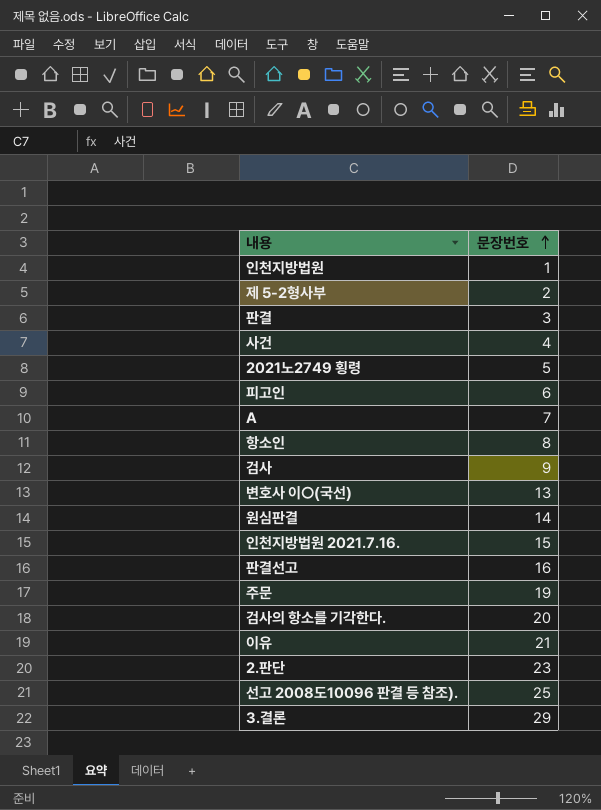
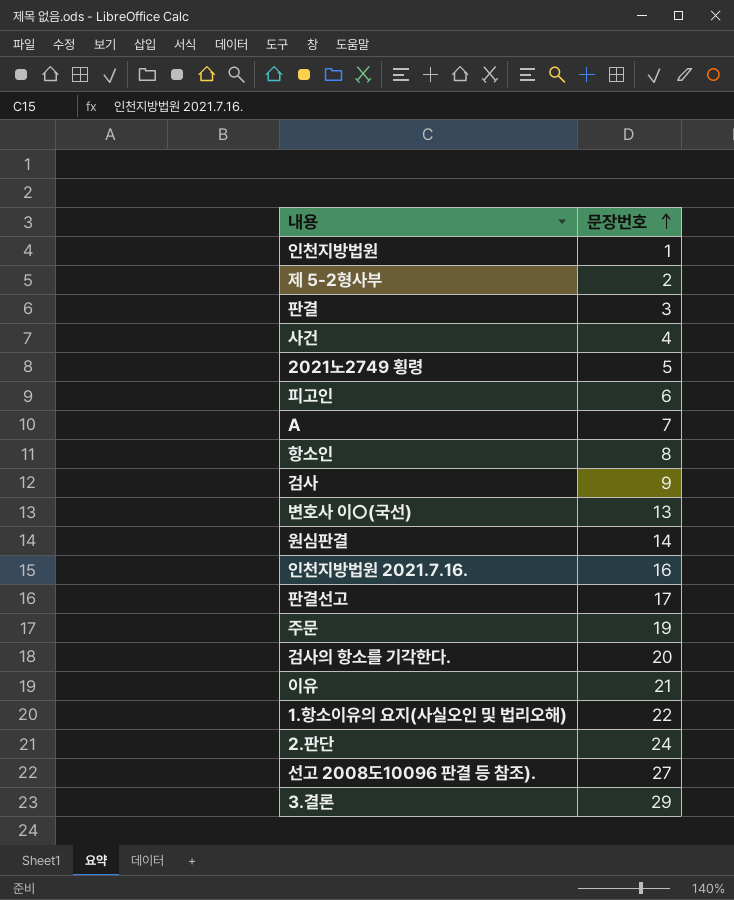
인천지방법원 2021.7.16. | 문장번호: 15 -> 16
판결선고 | 문장번호: 16 -> 17
row 1.항소이유의 요지(사실오인 및 법리오해): none -> 22
2.판단 | 문장번호: 23 -> 24
선고 2008도10096 판결 등 참조). | 문장번호: 25 -> 27

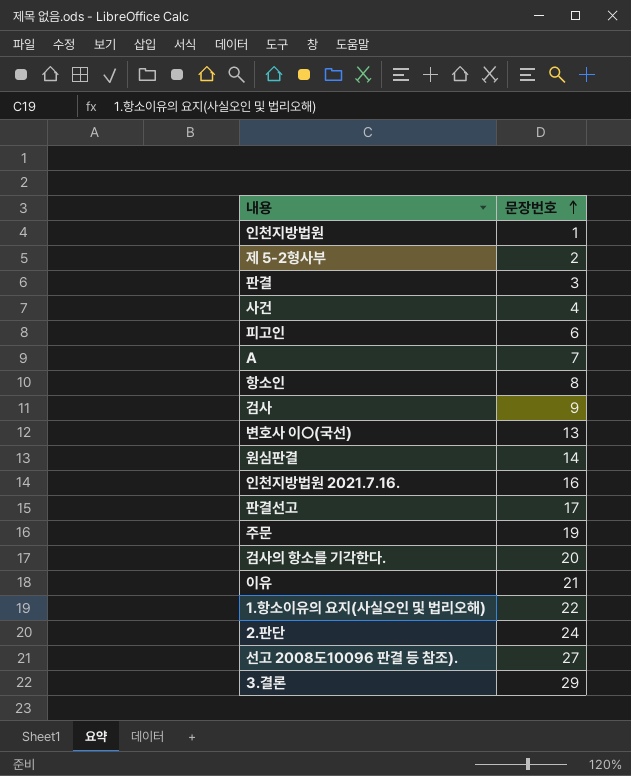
row 2021노2749 횡령: 5 -> none

